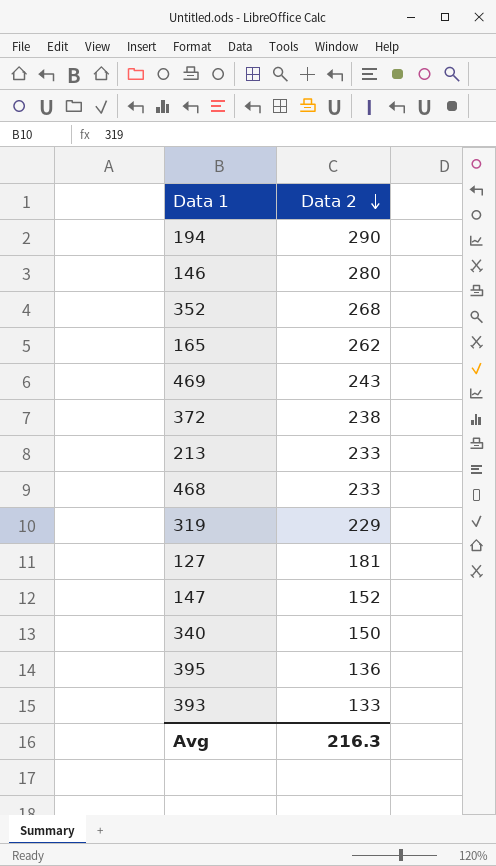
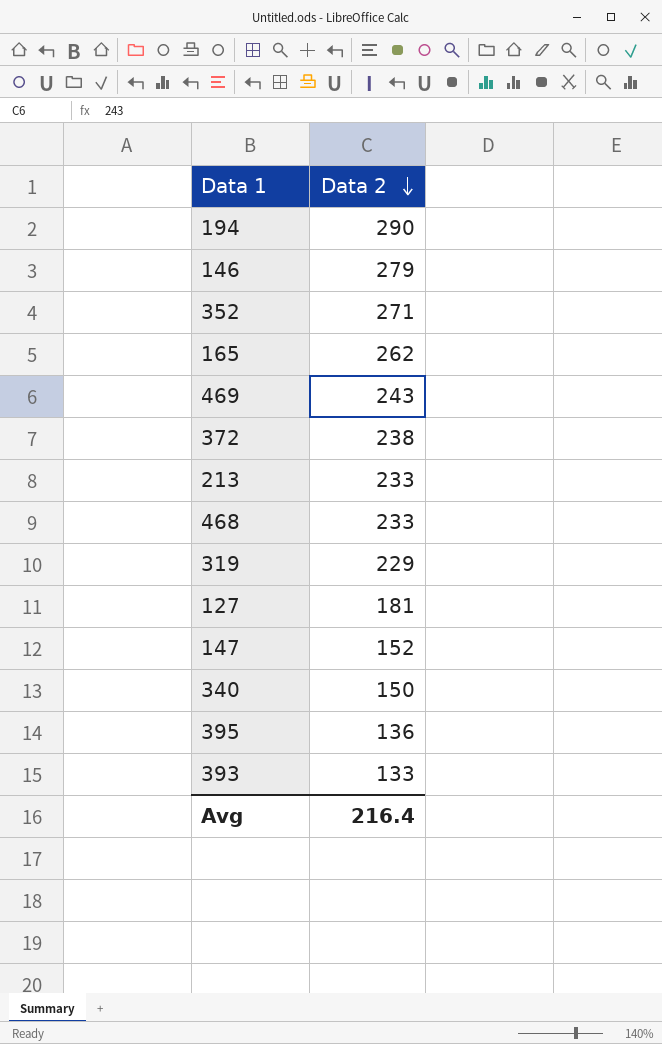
146 | Data 2: 280 -> 279
352 | Data 2: 268 -> 271
Avg | Data 2: 216.3 -> 216.4

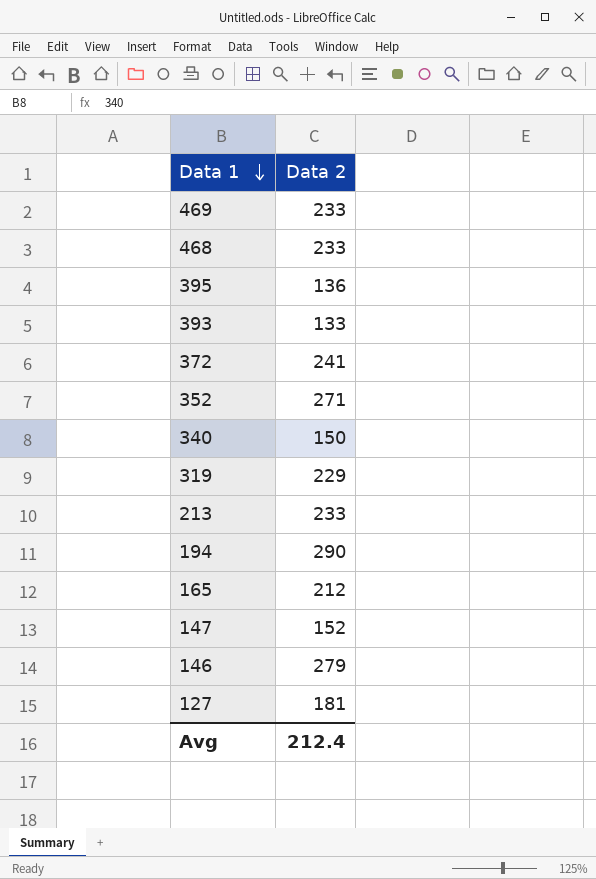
row order: Data 2 descending -> Data 1 descending
469 | Data 2: 243 -> 233
372 | Data 2: 238 -> 241
165 | Data 2: 262 -> 212
Avg | Data 2: 216.4 -> 212.4

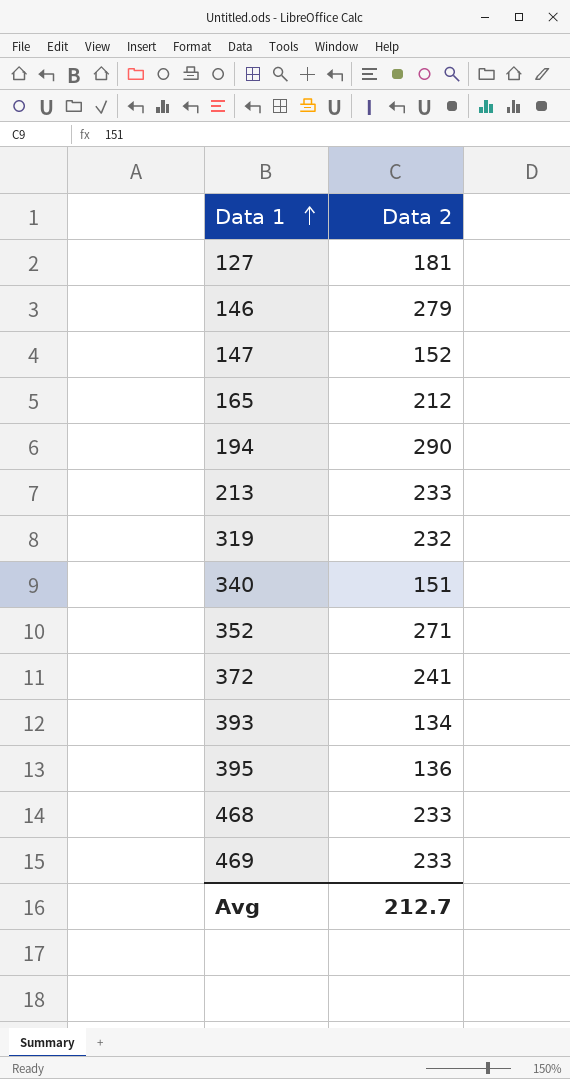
row order: Data 1 descending -> Data 1 ascending
319 | Data 2: 229 -> 232
340 | Data 2: 150 -> 151
393 | Data 2: 133 -> 134
Avg | Data 2: 212.4 -> 212.7

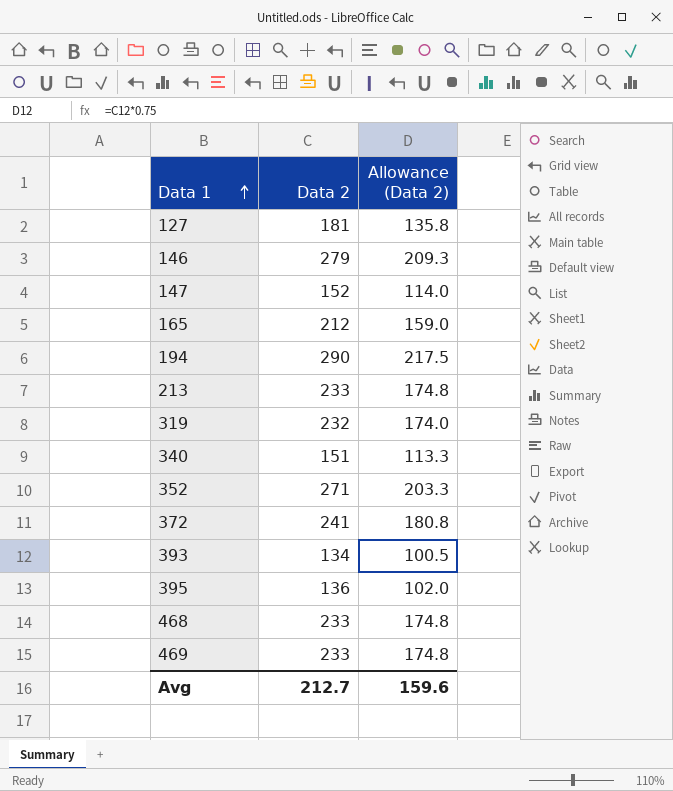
column Allowance (Data 2) | formula: none -> [Data 2] * 0.75

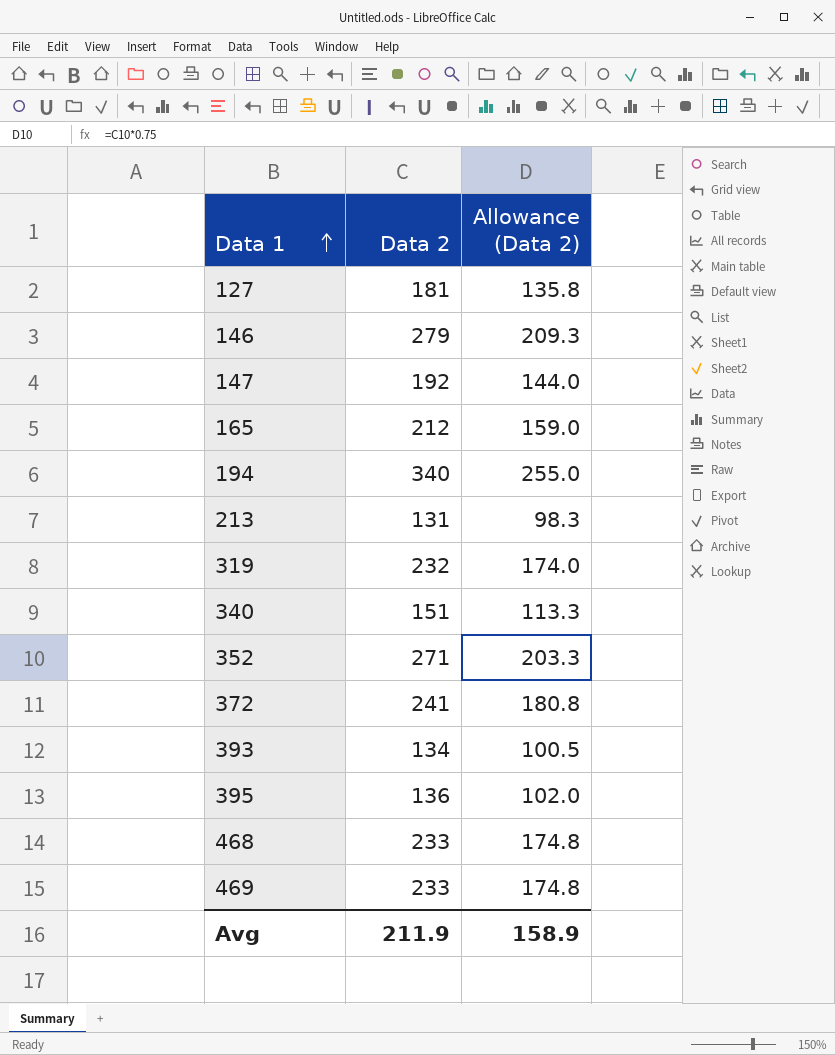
147 | Data 2: 152 -> 192
147 | Allowance (Data 2): 114.0 -> 144.0
194 | Data 2: 290 -> 340
194 | Allowance (Data 2): 217.5 -> 255.0
213 | Data 2: 233 -> 131
213 | Allowance (Data 2): 174.8 -> 98.3
Avg | Data 2: 212.7 -> 211.9
Avg | Allowance (Data 2): 159.6 -> 158.9

